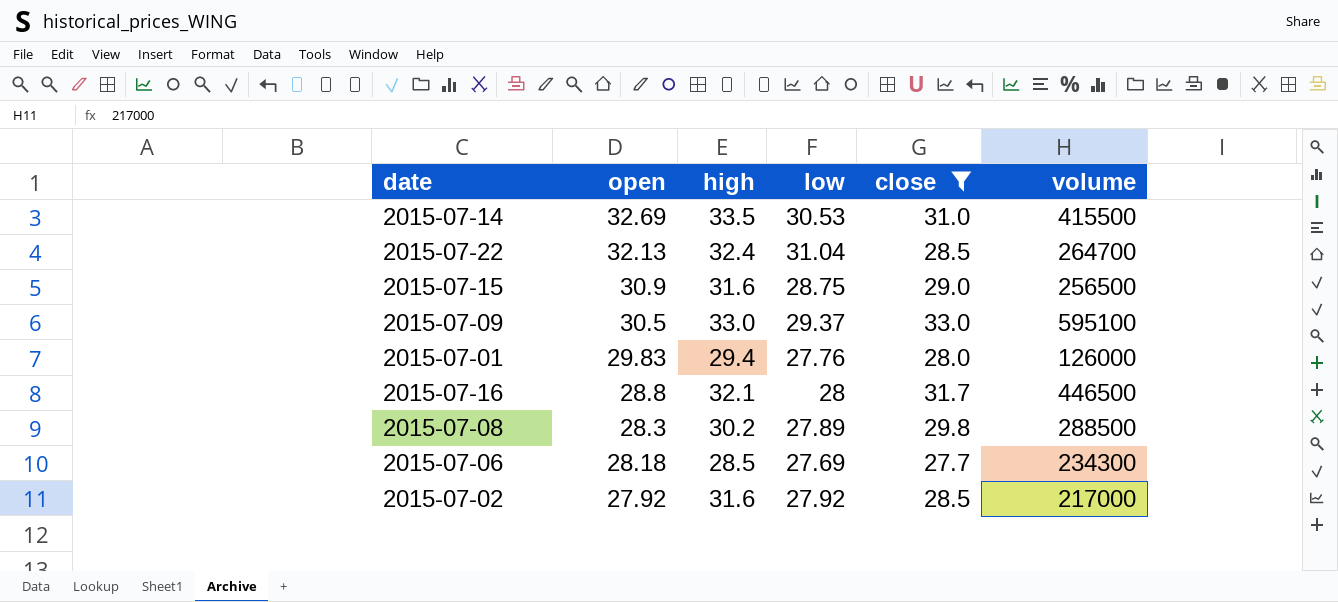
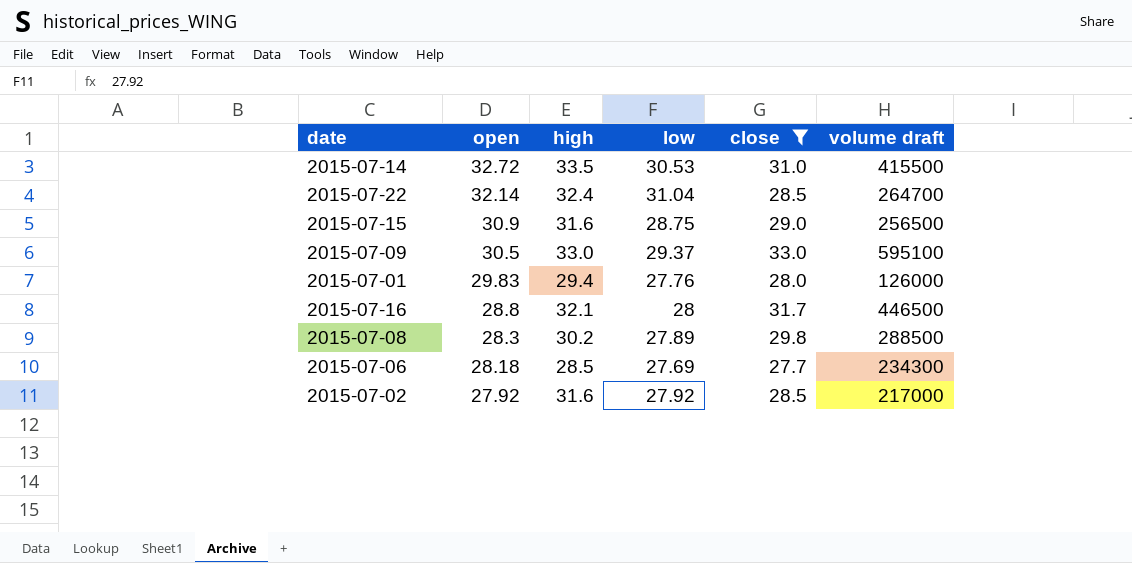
column name: volume -> volume draft
2015-07-14 | open: 32.69 -> 32.72
2015-07-22 | open: 32.13 -> 32.14

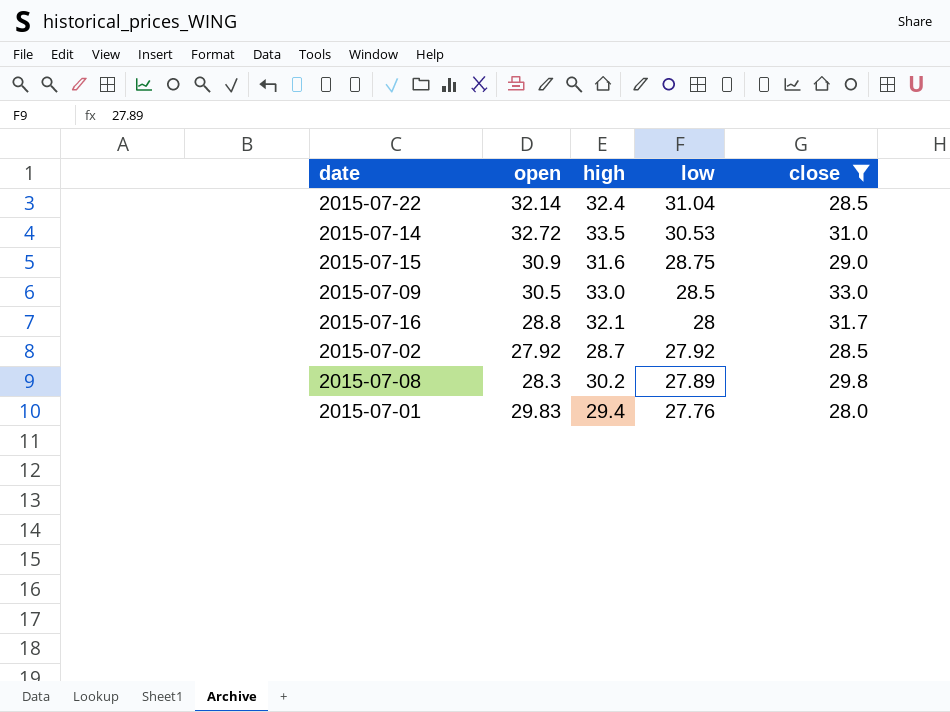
row order: open descending -> low descending
column volume draft | position: 6 -> none
row 2015-07-06: 28.18 | 28.5 | 27.69 | 27.7 | 234300 -> none
2015-07-09 | low: 29.37 -> 28.5
2015-07-02 | high: 31.6 -> 28.7

